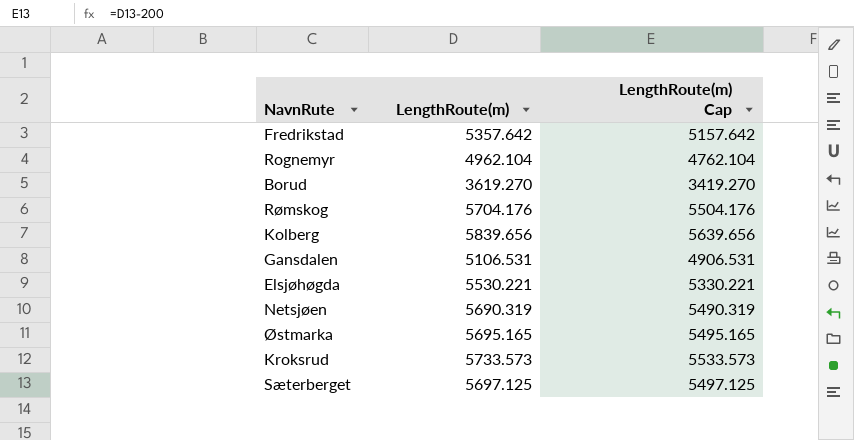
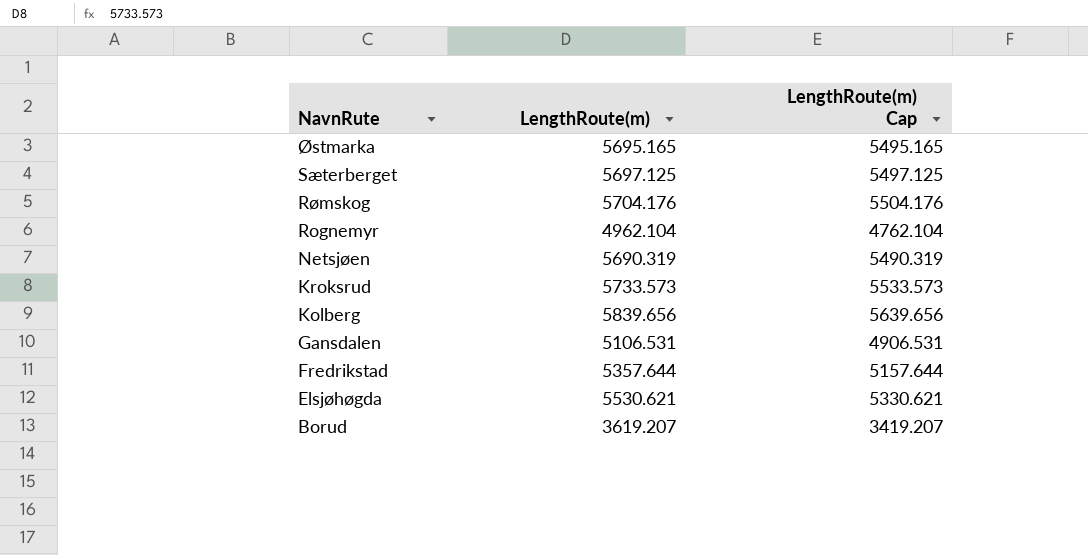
row order: none -> NavnRute descending
Fredrikstad | LengthRoute(m): 5357.642 -> 5357.644
Fredrikstad | LengthRoute(m) Cap: 5157.642 -> 5157.644
Elsjøhøgda | LengthRoute(m): 5530.221 -> 5530.621
Elsjøhøgda | LengthRoute(m) Cap: 5330.221 -> 5330.621
Borud | LengthRoute(m): 3619.270 -> 3619.207
Borud | LengthRoute(m) Cap: 3419.270 -> 3419.207

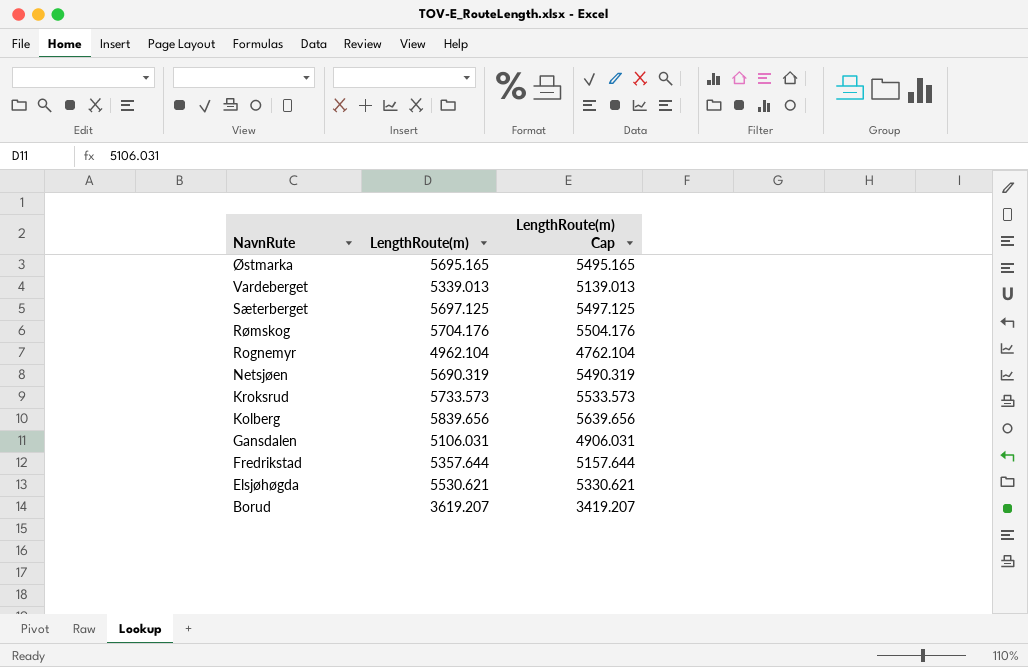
row Vardeberget: none -> 5339.013 | 5139.013
Gansdalen | LengthRoute(m): 5106.531 -> 5106.031
Gansdalen | LengthRoute(m) Cap: 4906.531 -> 4906.031

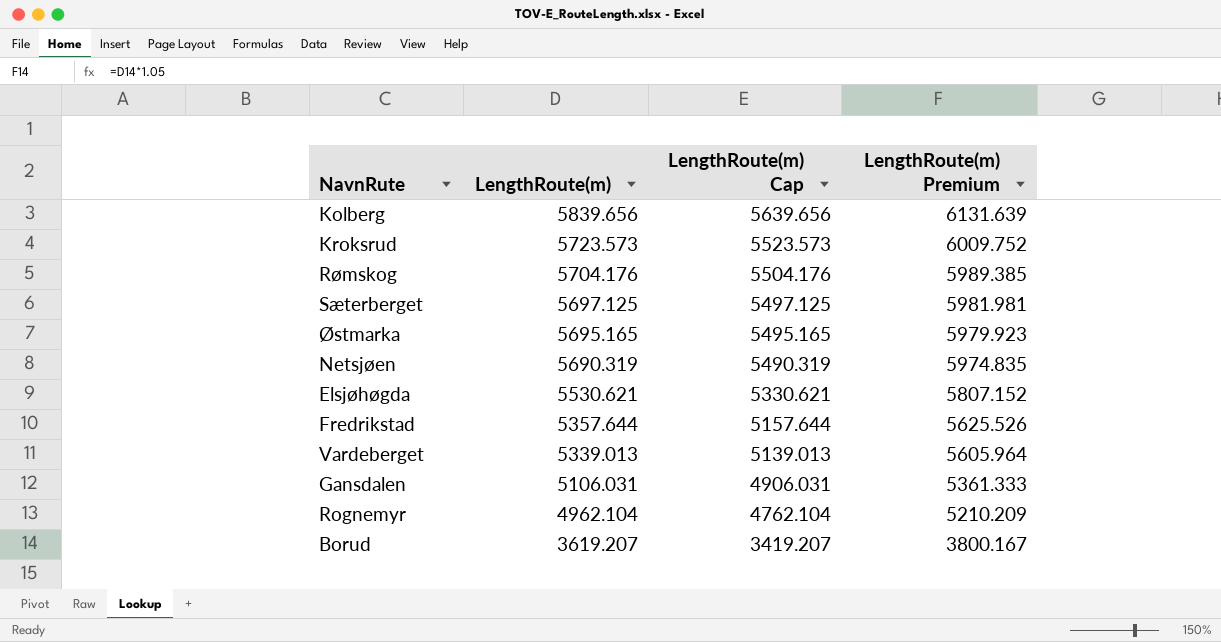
row order: NavnRute descending -> LengthRoute(m) descending
column LengthRoute(m) Premium | formula: none -> [LengthRoute(m)] * 1.05
Kroksrud | LengthRoute(m): 5733.573 -> 5723.573
Kroksrud | LengthRoute(m) Cap: 5533.573 -> 5523.573

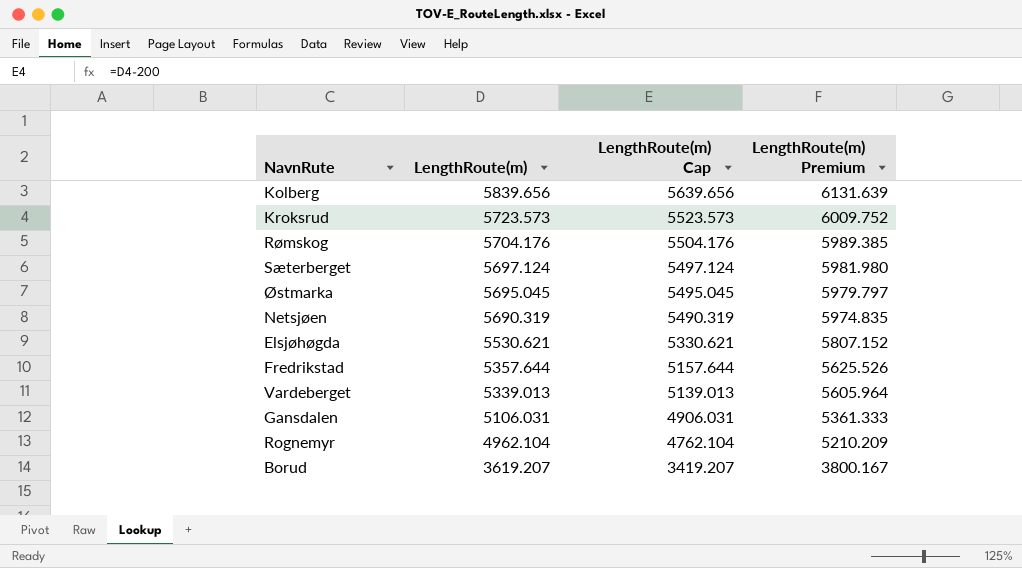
Sæterberget | LengthRoute(m): 5697.125 -> 5697.124
Sæterberget | LengthRoute(m) Cap: 5497.125 -> 5497.124
Sæterberget | LengthRoute(m) Premium: 5981.981 -> 5981.980
Østmarka | LengthRoute(m): 5695.165 -> 5695.045
Østmarka | LengthRoute(m) Cap: 5495.165 -> 5495.045
Østmarka | LengthRoute(m) Premium: 5979.923 -> 5979.797

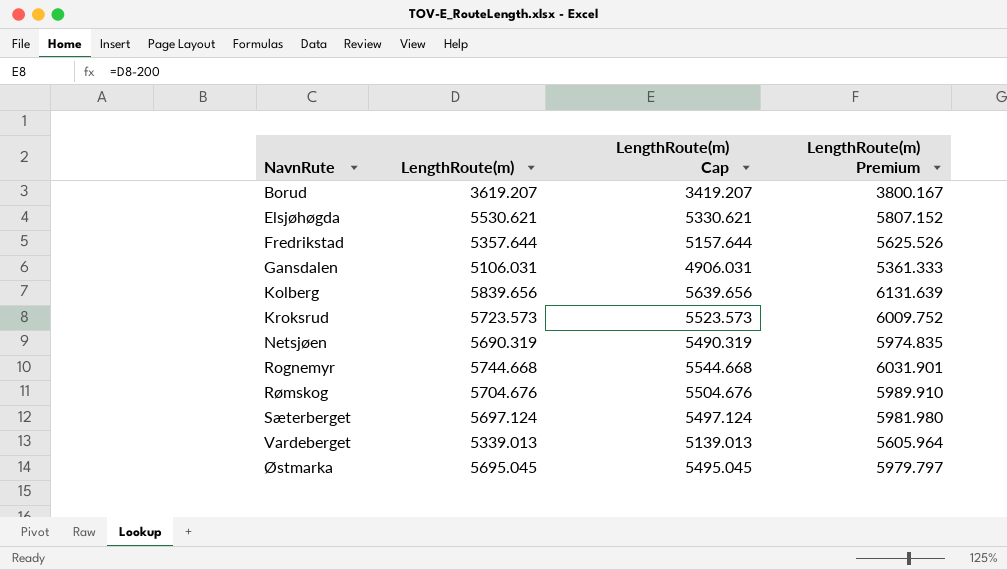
row order: LengthRoute(m) descending -> NavnRute ascending
Rognemyr | LengthRoute(m): 4962.104 -> 5744.668
Rognemyr | LengthRoute(m) Cap: 4762.104 -> 5544.668
Rognemyr | LengthRoute(m) Premium: 5210.209 -> 6031.901
Rømskog | LengthRoute(m): 5704.176 -> 5704.676
Rømskog | LengthRoute(m) Cap: 5504.176 -> 5504.676
Rømskog | LengthRoute(m) Premium: 5989.385 -> 5989.910

